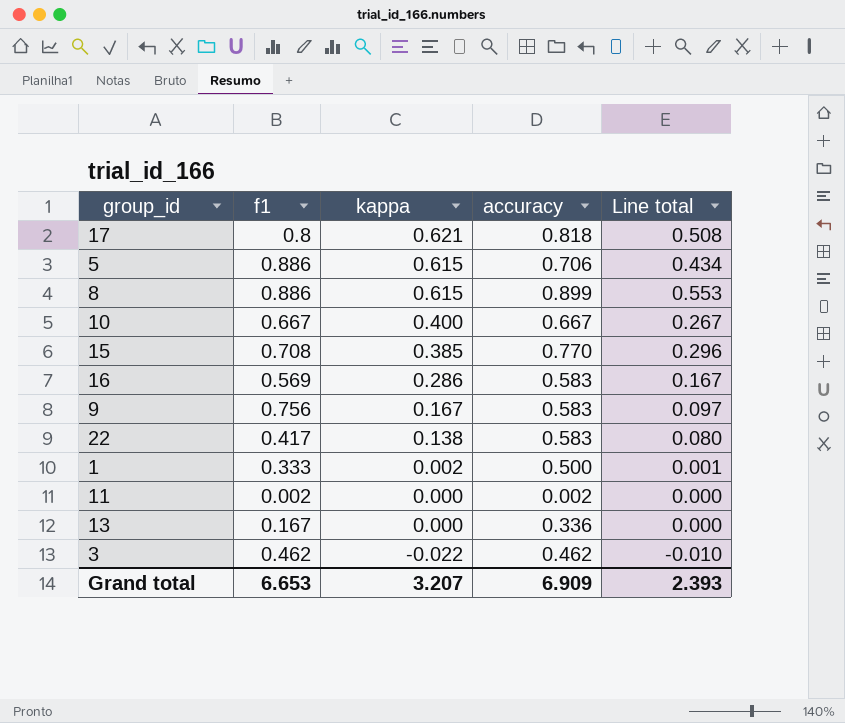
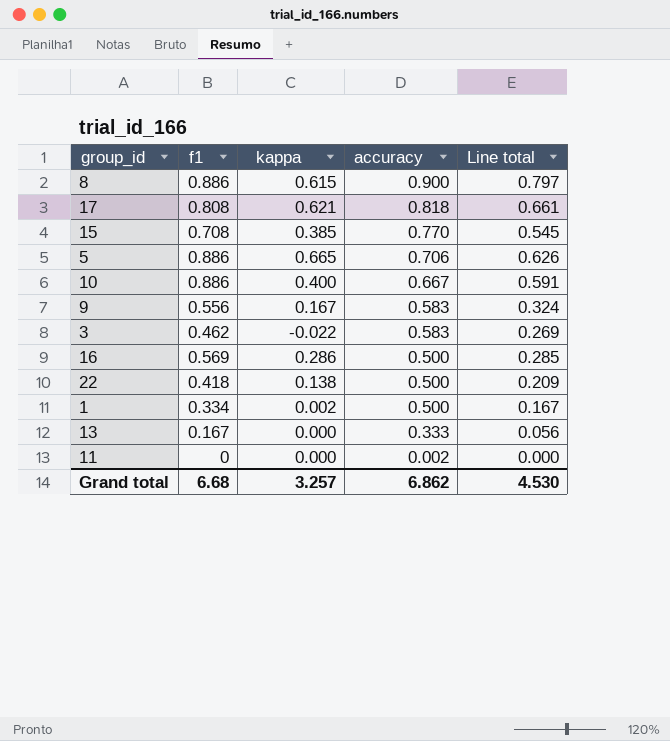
row order: kappa descending -> accuracy descending
column Line total | formula: [kappa] * [accuracy] -> [f1] * [accuracy]
8 | accuracy: 0.899 -> 0.900
17 | f1: 0.8 -> 0.808
5 | kappa: 0.615 -> 0.665
10 | f1: 0.667 -> 0.886
9 | f1: 0.756 -> 0.556
3 | accuracy: 0.462 -> 0.583
16 | accuracy: 0.583 -> 0.500
22 | f1: 0.417 -> 0.418
22 | accuracy: 0.583 -> 0.500
1 | f1: 0.333 -> 0.334
13 | accuracy: 0.336 -> 0.333
11 | f1: 0.002 -> 0
Grand total | f1: 6.653 -> 6.68
Grand total | kappa: 3.207 -> 3.257
Grand total | accuracy: 6.909 -> 6.862
Grand total | Line total: 2.393 -> 4.530

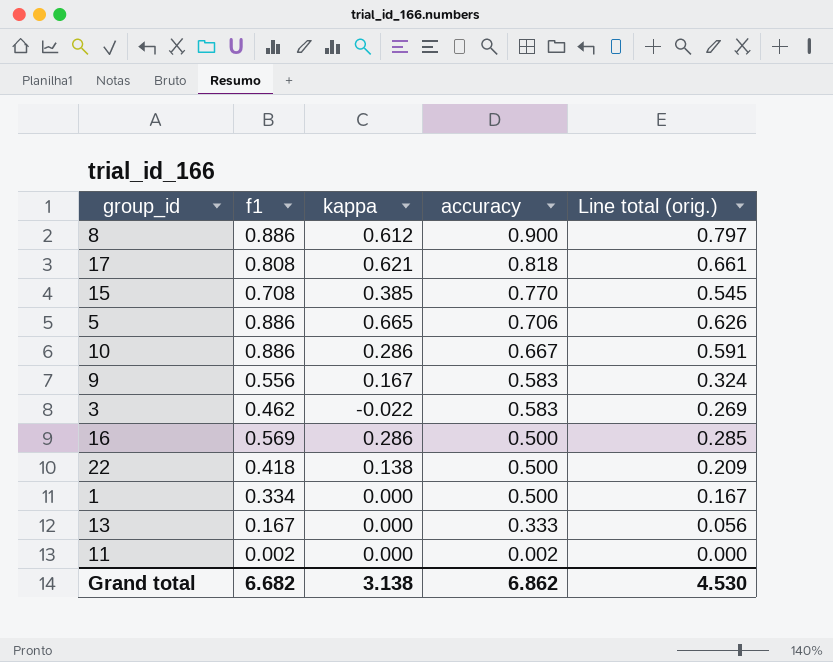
column name: Line total -> Line total (orig.)
8 | kappa: 0.615 -> 0.612
10 | kappa: 0.400 -> 0.286
1 | kappa: 0.002 -> 0.000
11 | f1: 0 -> 0.002
Grand total | f1: 6.68 -> 6.682
Grand total | kappa: 3.257 -> 3.138

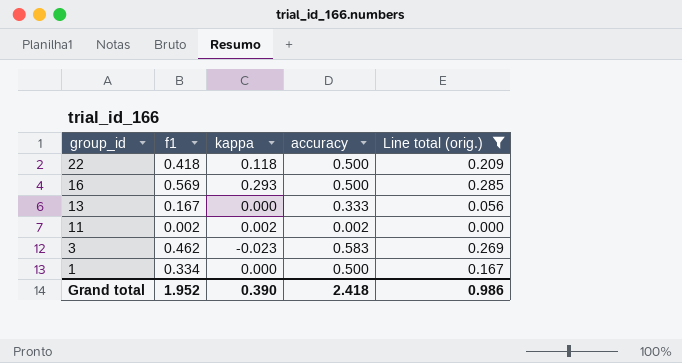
filter: none -> Line total (orig.) <= 0.285
row order: accuracy descending -> group_id descending
22 | kappa: 0.138 -> 0.118
16 | kappa: 0.286 -> 0.293
11 | kappa: 0.000 -> 0.002
3 | kappa: -0.022 -> -0.023
Grand total | f1: 6.682 -> 1.952
Grand total | kappa: 3.138 -> 0.390
Grand total | accuracy: 6.862 -> 2.418
Grand total | Line total (orig.): 4.530 -> 0.986

